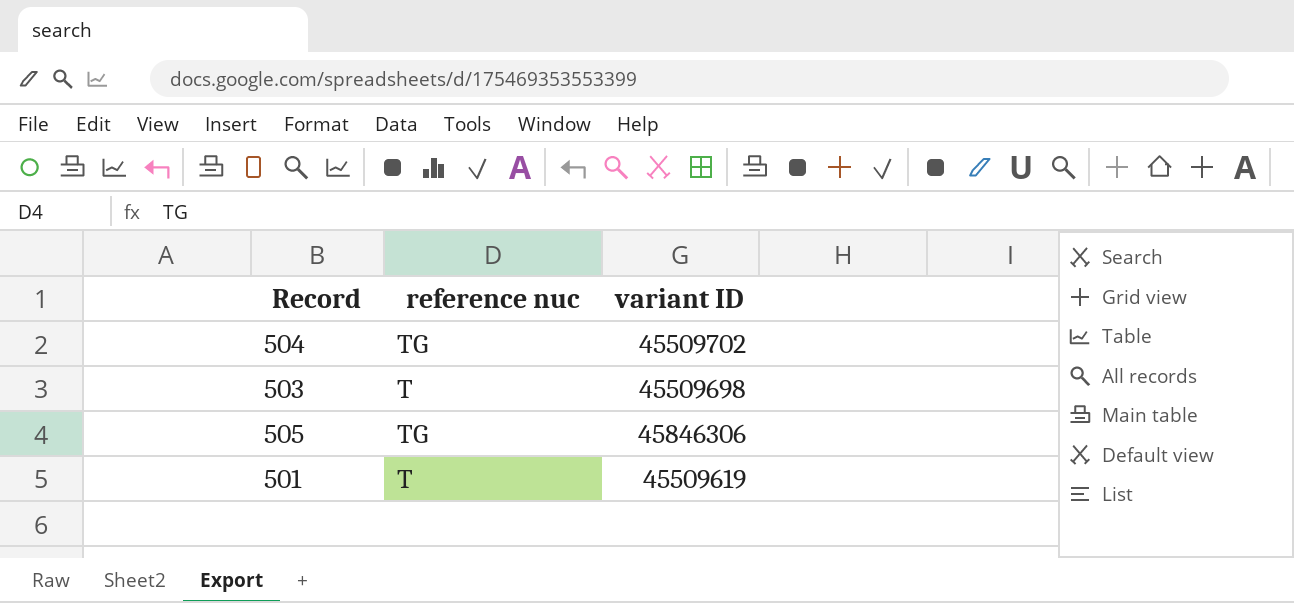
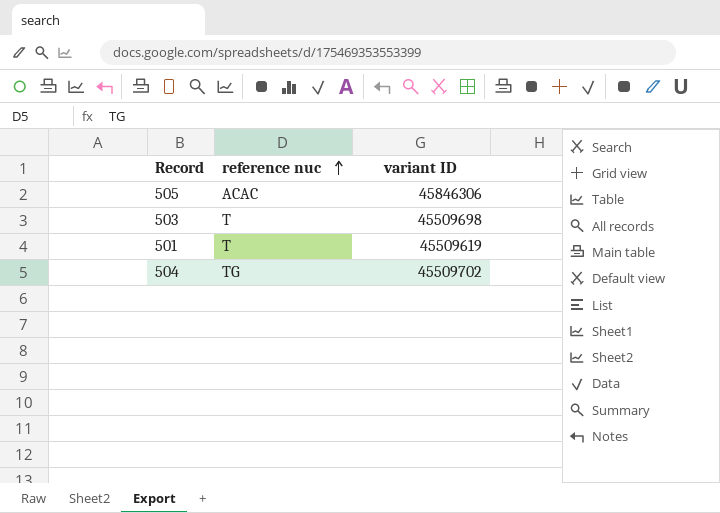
row order: none -> reference nuc ascending
505 | reference nuc: TG -> ACAC

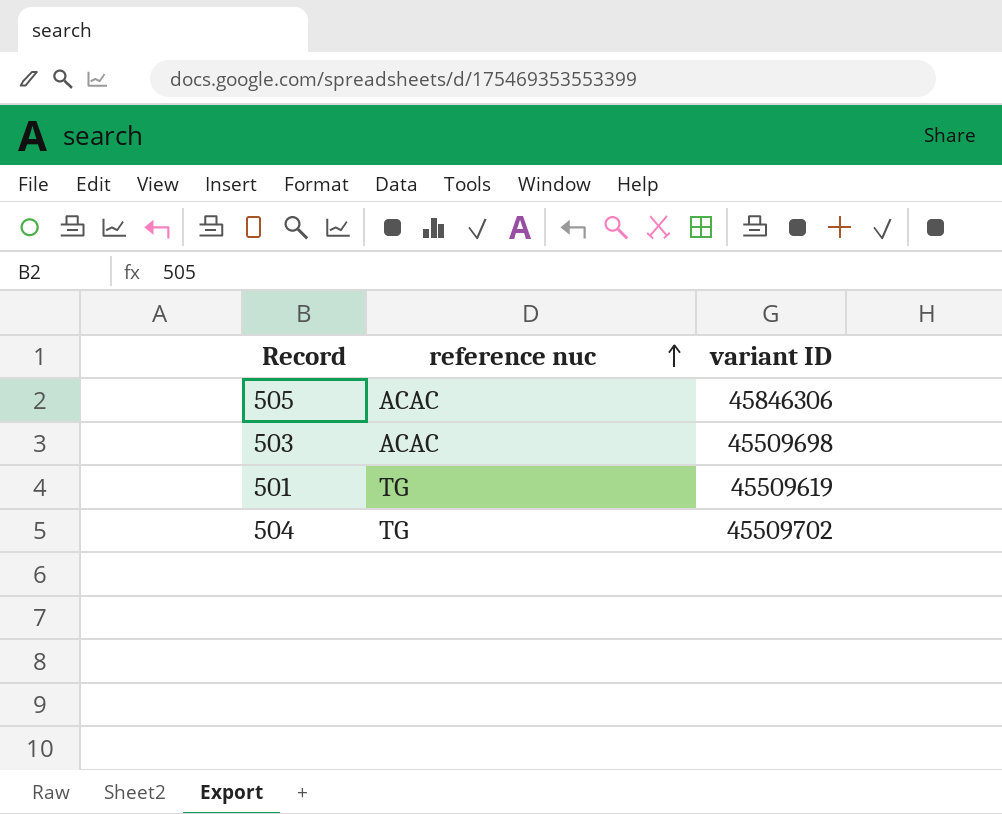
503 | reference nuc: T -> ACAC
501 | reference nuc: T -> TG

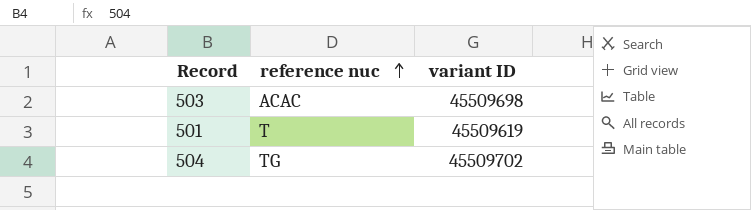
row 505: ACAC | 45846306 -> none
501 | reference nuc: TG -> T

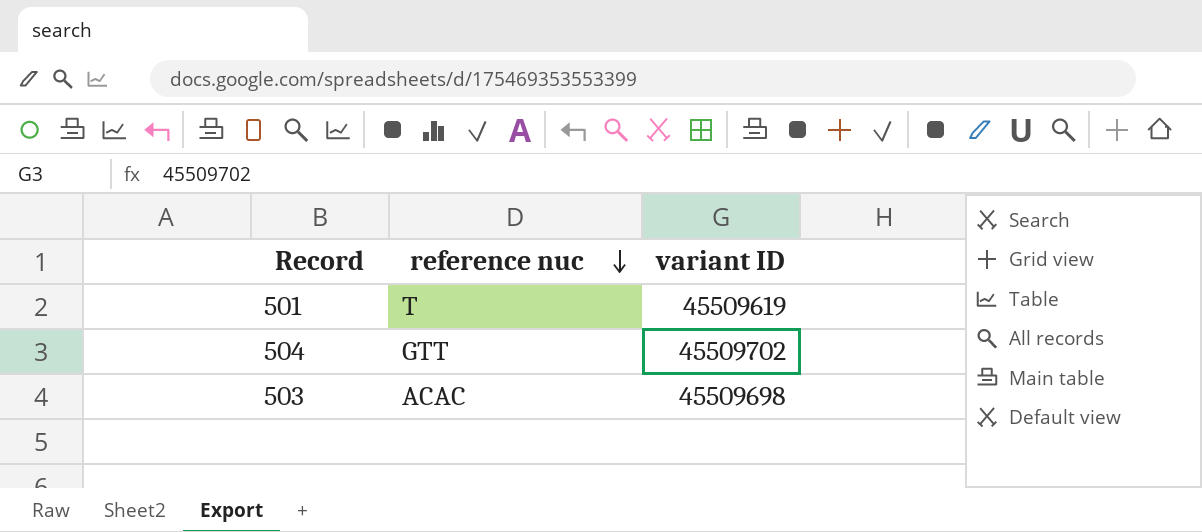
row order: reference nuc ascending -> reference nuc descending
504 | reference nuc: TG -> GTT

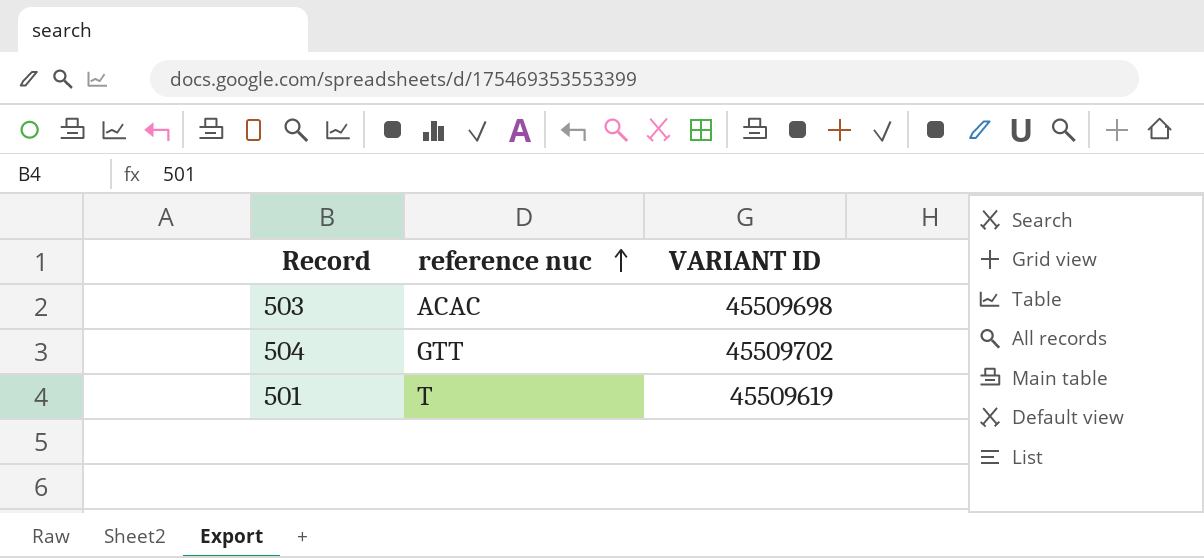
row order: reference nuc descending -> reference nuc ascending
column name: variant ID -> VARIANT ID

